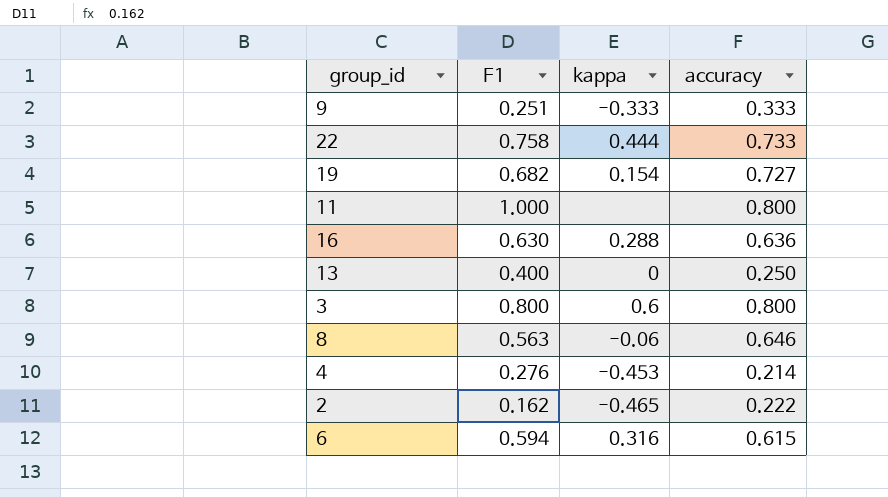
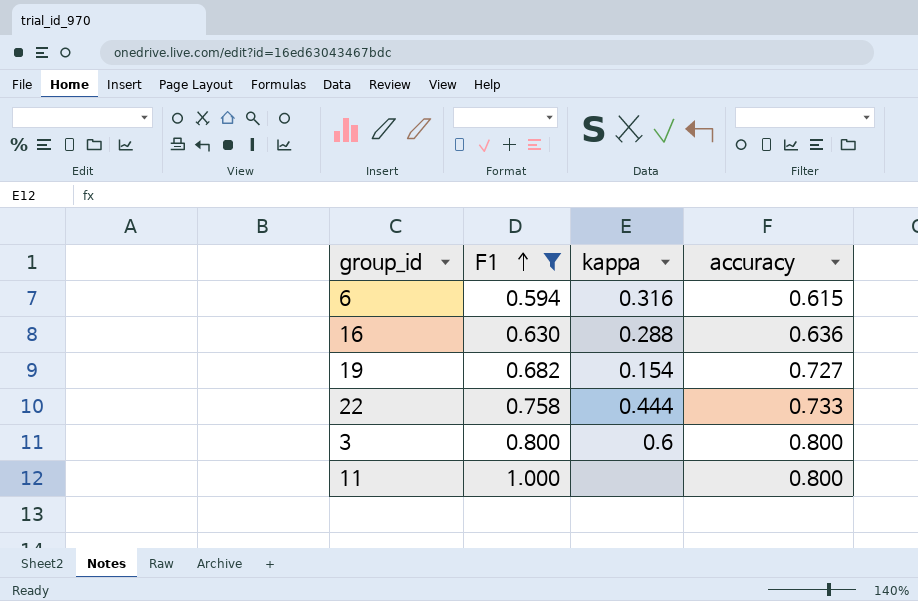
filter: none -> F1 >= 0.594
row order: none -> F1 ascending

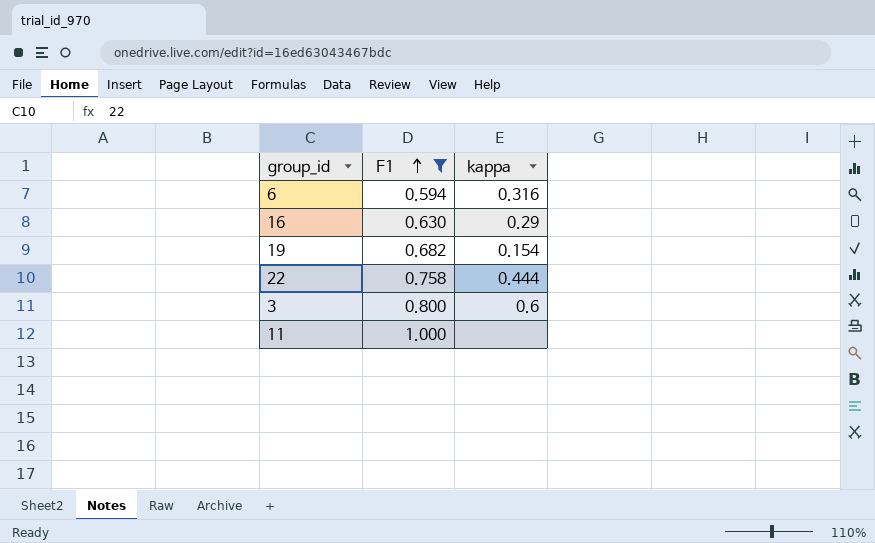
column accuracy | position: 4 -> none
16 | kappa: 0.288 -> 0.29

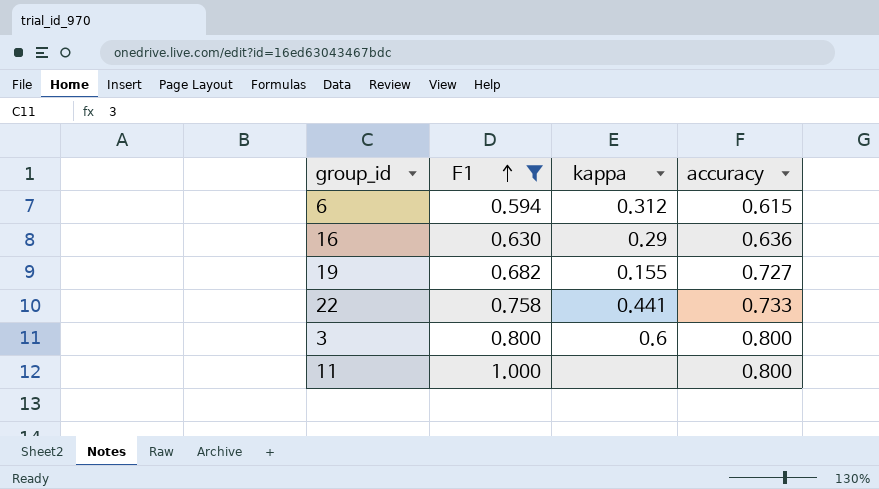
column accuracy | position: none -> 4
6 | kappa: 0.316 -> 0.312
19 | kappa: 0.154 -> 0.155
22 | kappa: 0.444 -> 0.441

